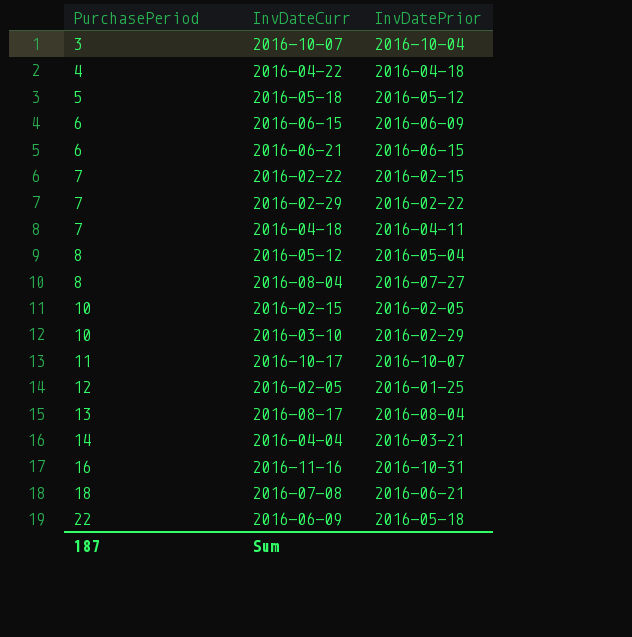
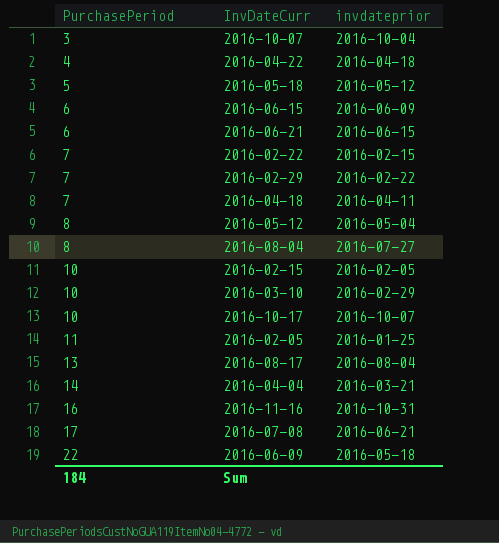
column name: InvDatePrior -> invdateprior
2016-10-17 | PurchasePeriod: 11 -> 10
2016-02-05 | PurchasePeriod: 12 -> 11
2016-07-08 | PurchasePeriod: 18 -> 17
Sum | PurchasePeriod: 187 -> 184

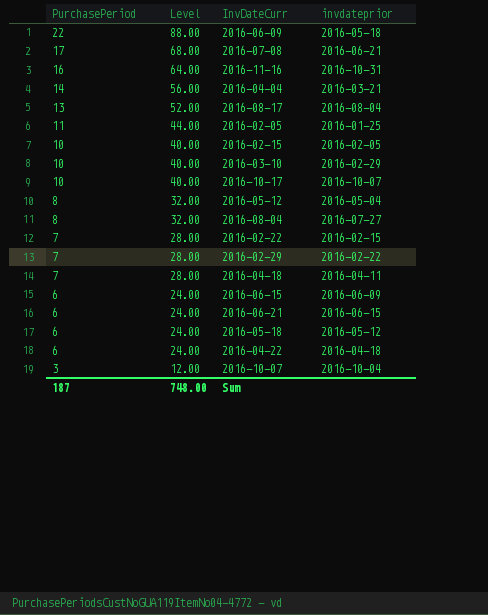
row order: PurchasePeriod ascending -> PurchasePeriod descending
column Level | formula: none -> [PurchasePeriod] * 4
2016-05-18 | PurchasePeriod: 5 -> 6
2016-04-22 | PurchasePeriod: 4 -> 6
Sum | PurchasePeriod: 184 -> 187

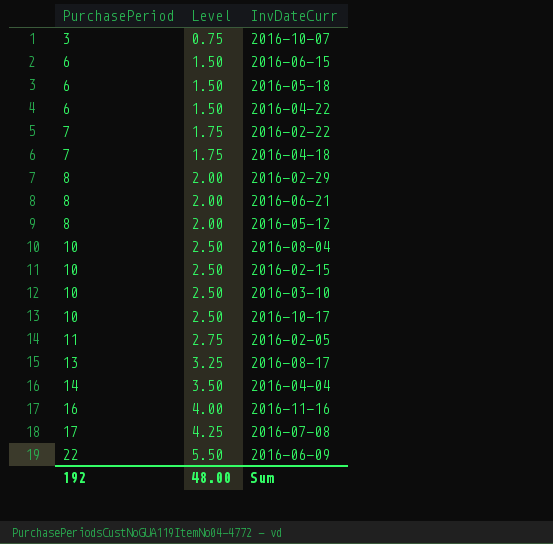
row order: PurchasePeriod descending -> PurchasePeriod ascending
column invdateprior | position: 4 -> none
column Level | formula: [PurchasePeriod] * 4 -> [PurchasePeriod] * 0.25
2016-02-29 | PurchasePeriod: 7 -> 8
2016-06-21 | PurchasePeriod: 6 -> 8
2016-08-04 | PurchasePeriod: 8 -> 10
Sum | PurchasePeriod: 187 -> 192
Sum | Level: 748.00 -> 48.00

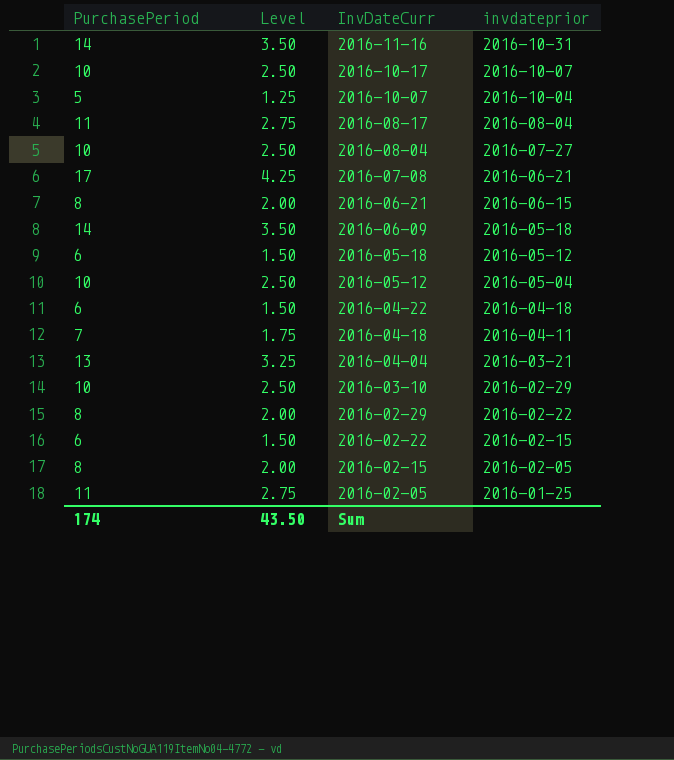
row order: PurchasePeriod ascending -> InvDateCurr descending
column invdateprior | position: none -> 4
row 2016-06-15: 6 | 1.50 -> none
2016-11-16 | PurchasePeriod: 16 -> 14
2016-11-16 | Level: 4.00 -> 3.50
2016-10-07 | PurchasePeriod: 3 -> 5
2016-10-07 | Level: 0.75 -> 1.25
2016-08-17 | PurchasePeriod: 13 -> 11
2016-08-17 | Level: 3.25 -> 2.75
2016-06-09 | PurchasePeriod: 22 -> 14
2016-06-09 | Level: 5.50 -> 3.50
2016-05-12 | PurchasePeriod: 8 -> 10
2016-05-12 | Level: 2.00 -> 2.50
2016-04-04 | PurchasePeriod: 14 -> 13
2016-04-04 | Level: 3.50 -> 3.25
2016-02-22 | PurchasePeriod: 7 -> 6
2016-02-22 | Level: 1.75 -> 1.50
2016-02-15 | PurchasePeriod: 10 -> 8
2016-02-15 | Level: 2.50 -> 2.00
Sum | PurchasePeriod: 192 -> 174
Sum | Level: 48.00 -> 43.50

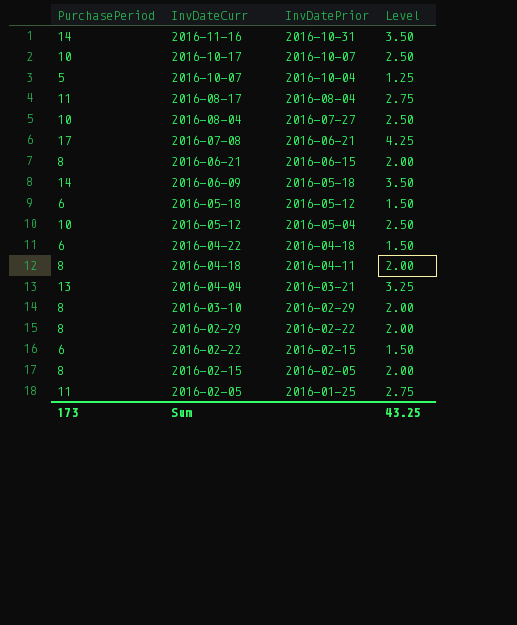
column name: invdateprior -> InvDatePrior
column Level | position: 2 -> 4
2016-04-18 | PurchasePeriod: 7 -> 8
2016-04-18 | Level: 1.75 -> 2.00
2016-03-10 | PurchasePeriod: 10 -> 8
2016-03-10 | Level: 2.50 -> 2.00
Sum | PurchasePeriod: 174 -> 173
Sum | Level: 43.50 -> 43.25

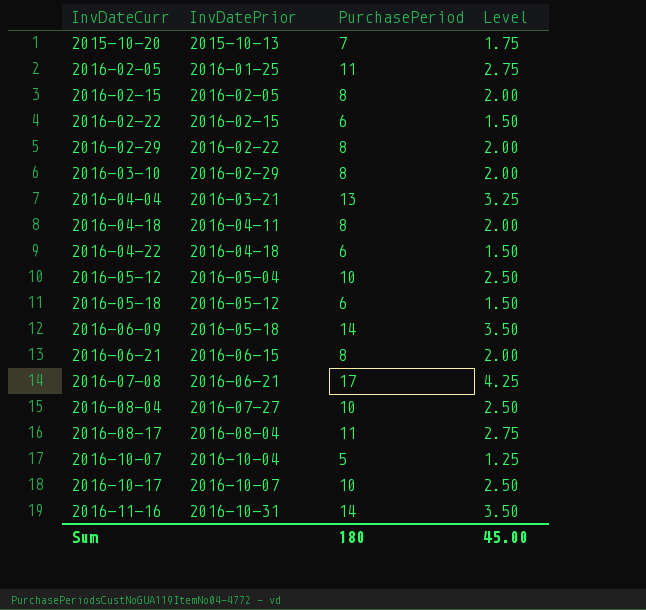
row order: InvDateCurr descending -> InvDateCurr ascending
column PurchasePeriod | position: 1 -> 3
row 2015-10-20: none -> 2015-10-13 | 7 | 1.75
Sum | PurchasePeriod: 173 -> 180
Sum | Level: 43.25 -> 45.00

